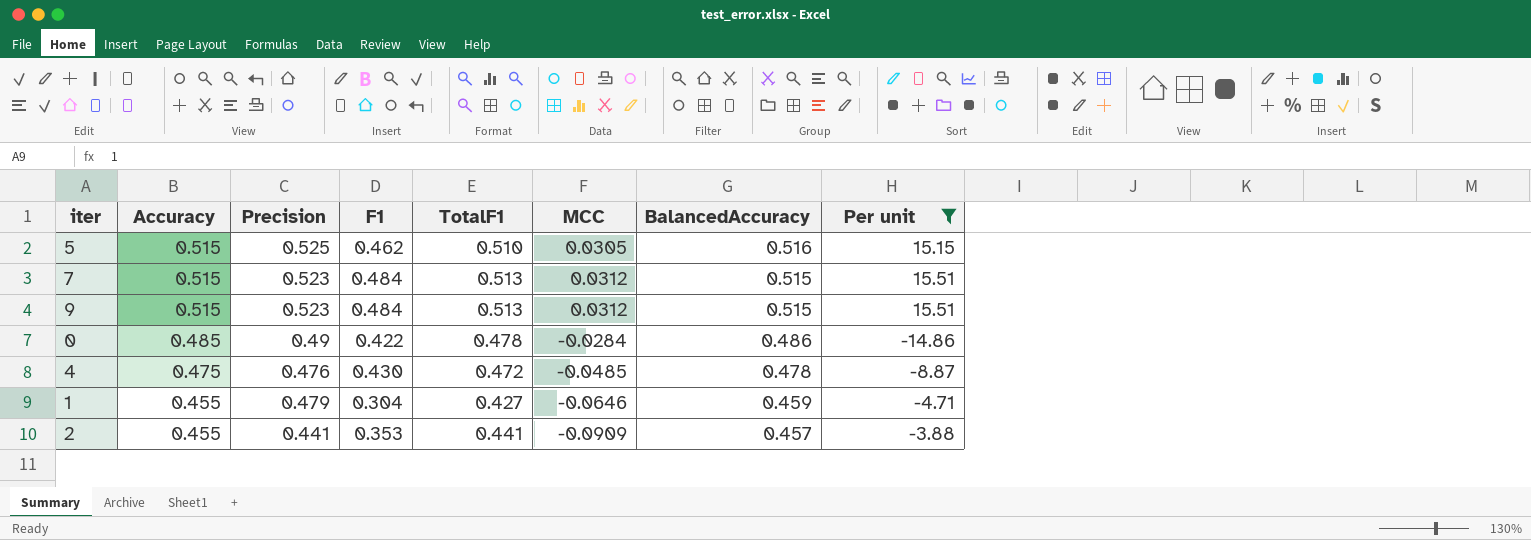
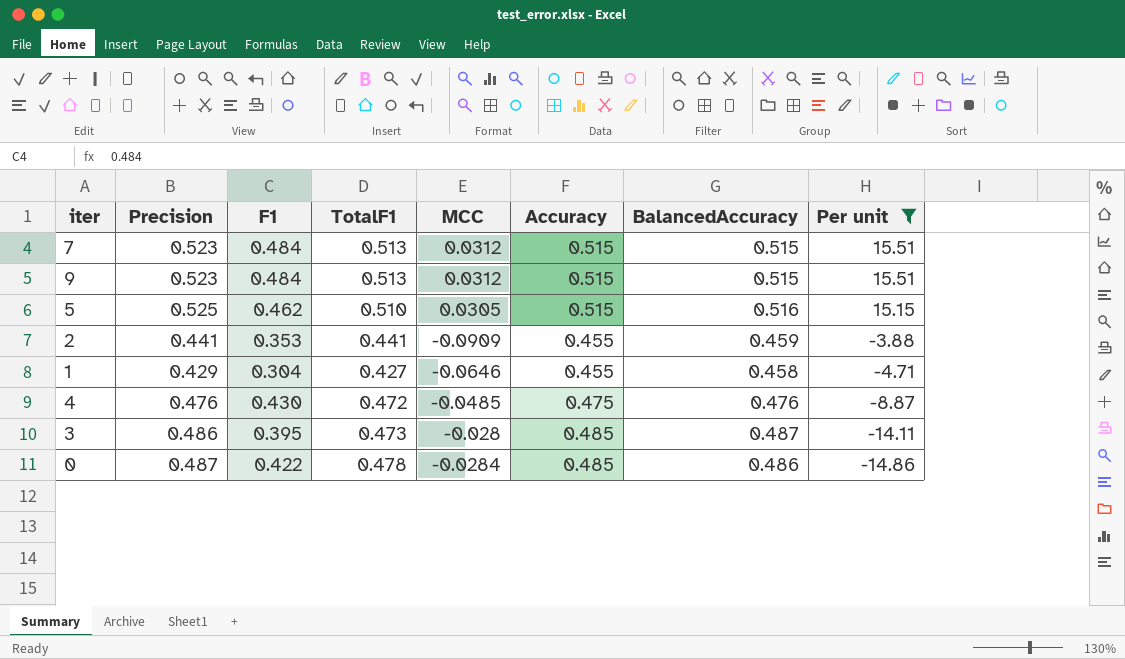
row order: Accuracy descending -> Per unit descending
column Accuracy | position: 2 -> 6
2 | BalancedAccuracy: 0.457 -> 0.459
1 | Precision: 0.479 -> 0.429
1 | BalancedAccuracy: 0.459 -> 0.458
4 | BalancedAccuracy: 0.478 -> 0.476
row 3: none -> 0.486 | 0.395 | 0.473 | -0.028 | 0.485 | 0.487 | -14.11
0 | Precision: 0.49 -> 0.487

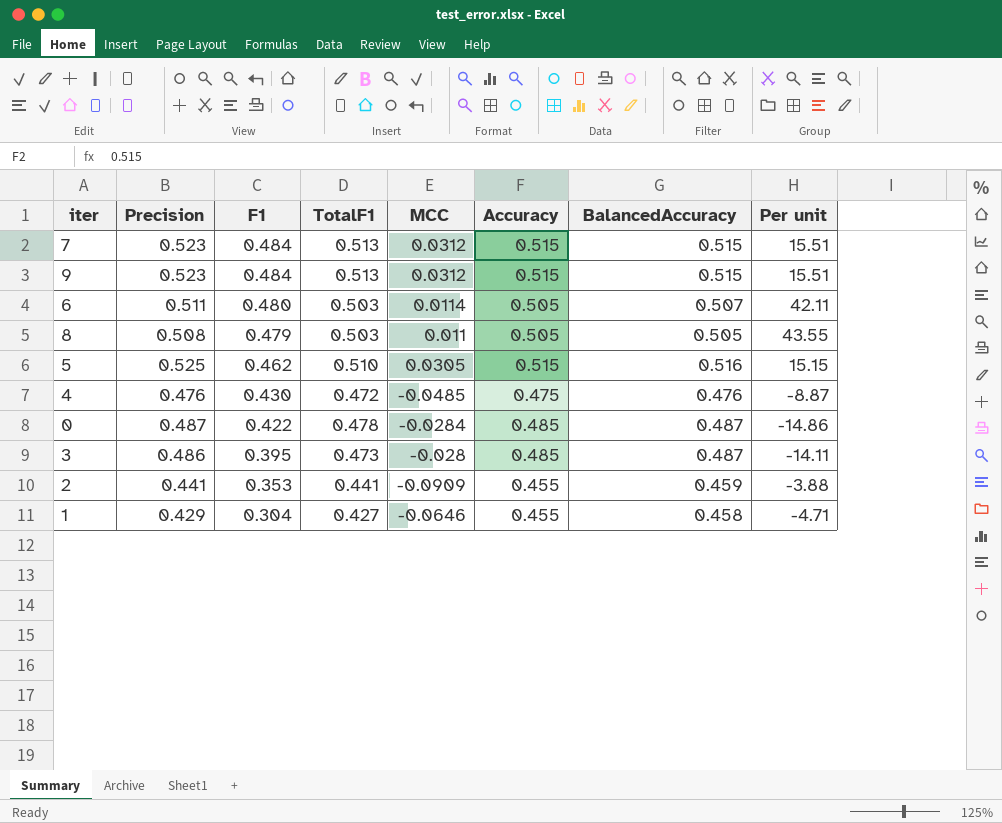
filter: Per unit <= 15.51 -> none
row order: Per unit descending -> F1 descending
0 | BalancedAccuracy: 0.486 -> 0.487

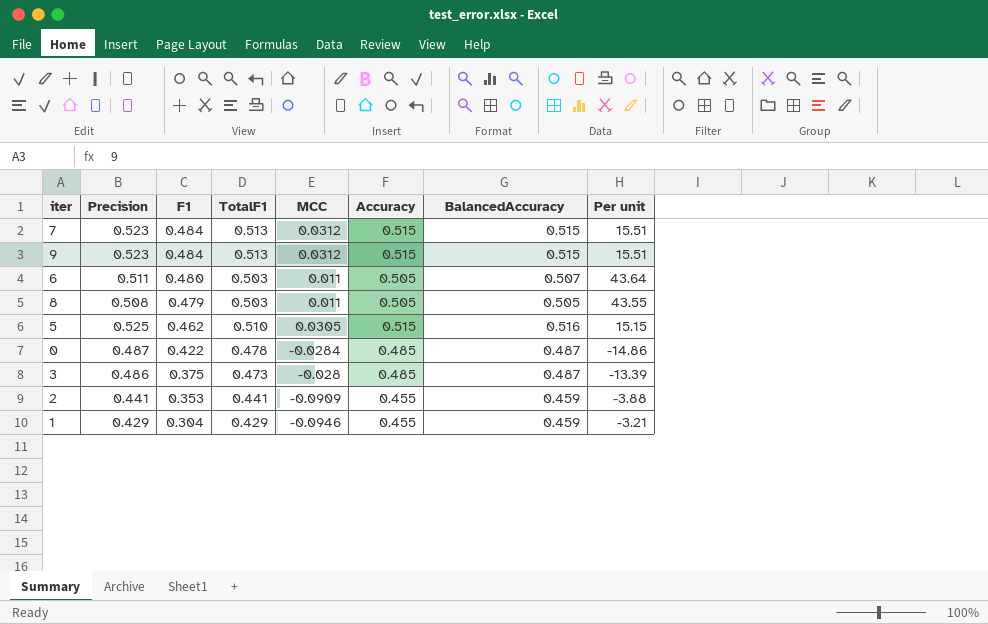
row 4: 0.476 | 0.430 | 0.472 | -0.0485 | 0.475 | 0.476 | -8.87 -> none
6 | MCC: 0.0114 -> 0.011
6 | Per unit: 42.11 -> 43.64
3 | F1: 0.395 -> 0.375
3 | Per unit: -14.11 -> -13.39
1 | TotalF1: 0.427 -> 0.429
1 | MCC: -0.0646 -> -0.0946
1 | BalancedAccuracy: 0.458 -> 0.459
1 | Per unit: -4.71 -> -3.21

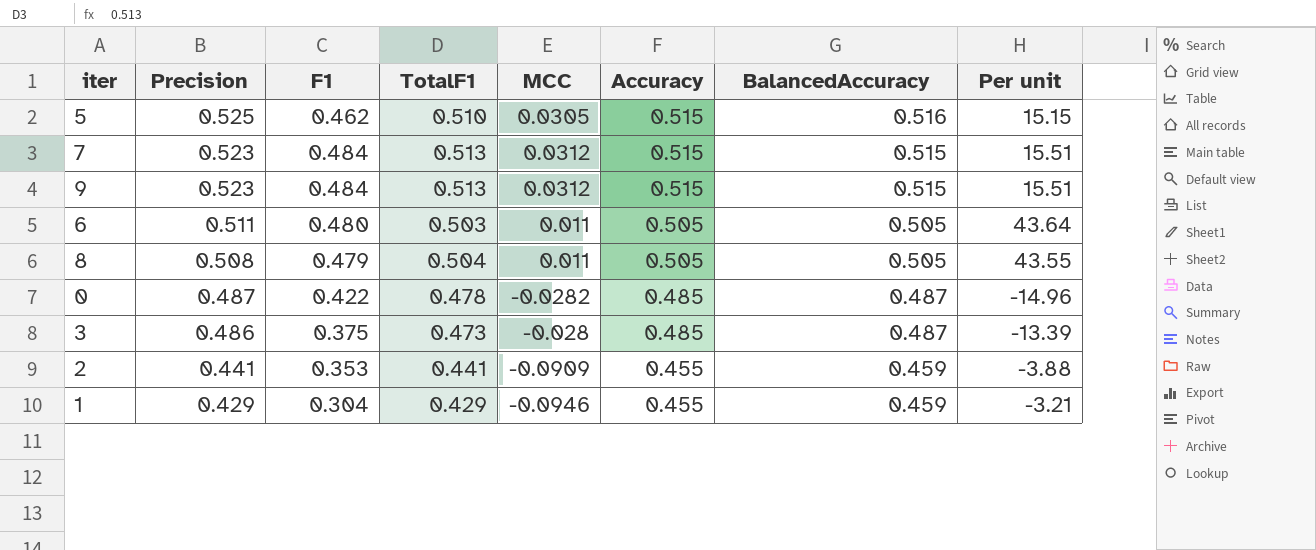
row order: F1 descending -> Precision descending
6 | BalancedAccuracy: 0.507 -> 0.505
8 | TotalF1: 0.503 -> 0.504
0 | MCC: -0.0284 -> -0.0282
0 | Per unit: -14.86 -> -14.96

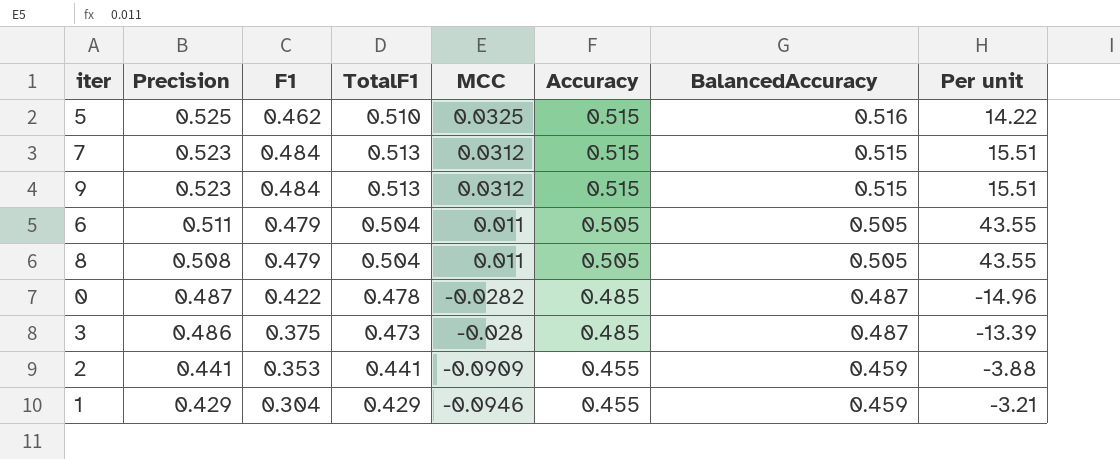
5 | MCC: 0.0305 -> 0.0325
5 | Per unit: 15.15 -> 14.22
6 | F1: 0.480 -> 0.479
6 | TotalF1: 0.503 -> 0.504
6 | Per unit: 43.64 -> 43.55

